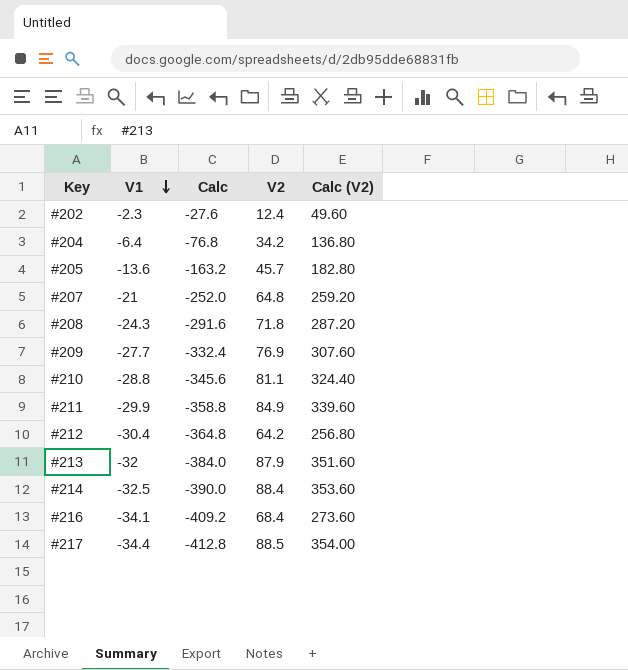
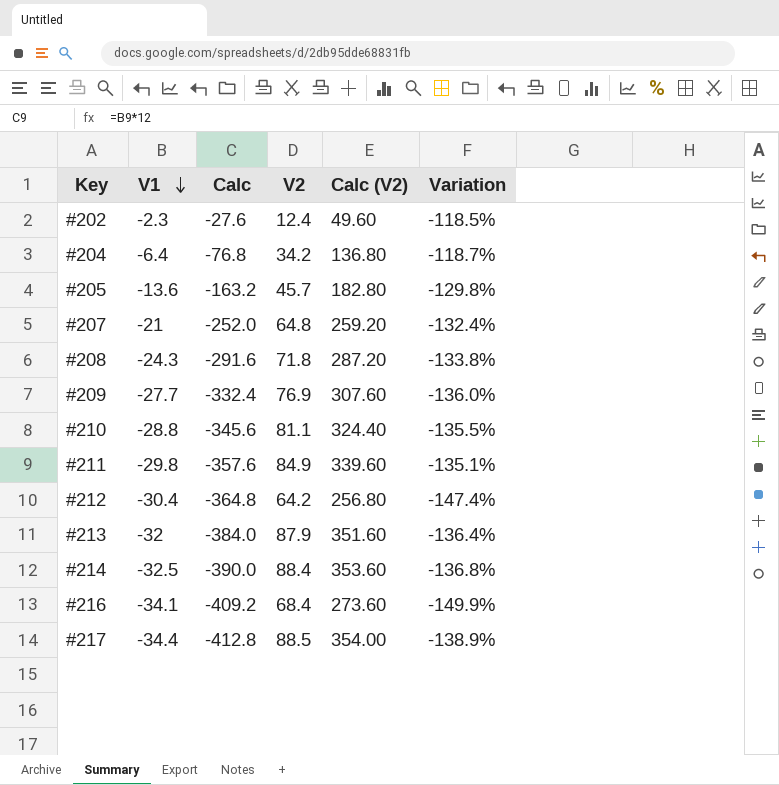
column Variation | formula: none -> ([V1] - [V2]) / [V2]
#211 | V1: -29.9 -> -29.8
#211 | Calc: -358.8 -> -357.6

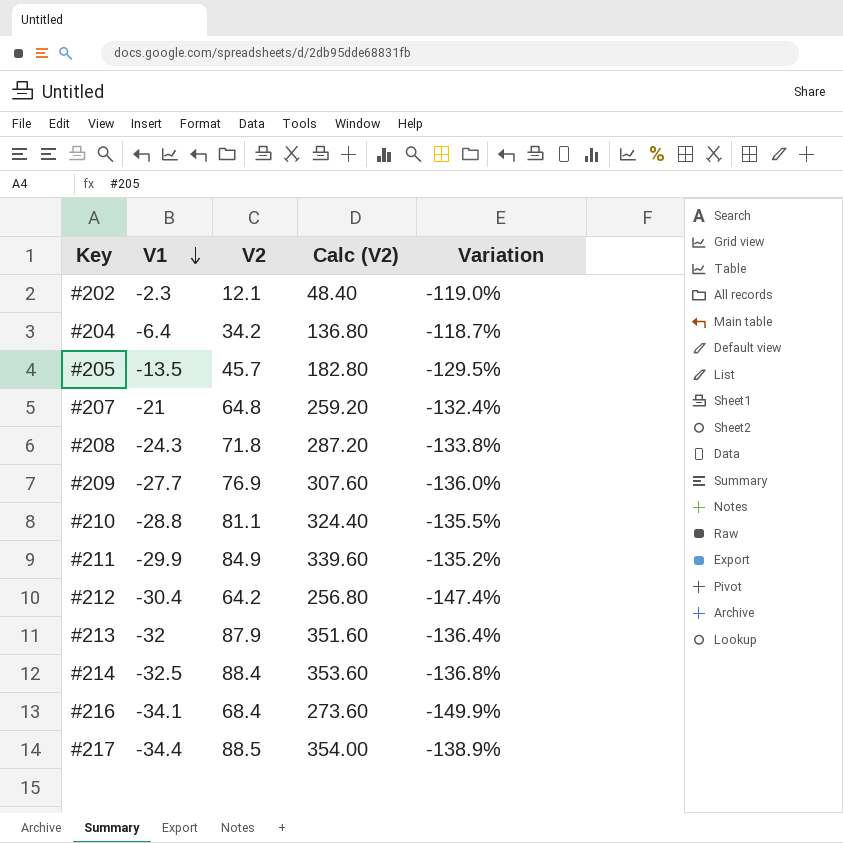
column Calc | formula: [V1] * 12 -> none
#202 | V2: 12.4 -> 12.1
#202 | Calc (V2): 49.60 -> 48.40
#202 | Variation: -118.5% -> -119.0%
#205 | V1: -13.6 -> -13.5
#205 | Variation: -129.8% -> -129.5%
#211 | V1: -29.8 -> -29.9
#211 | Variation: -135.1% -> -135.2%

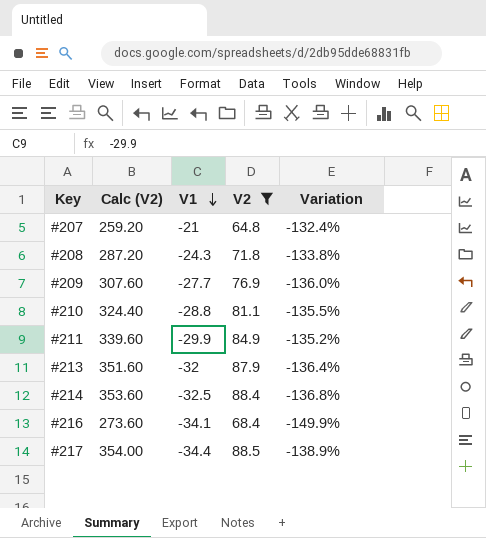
filter: none -> V2 >= 64.8
column Calc (V2) | position: 4 -> 2

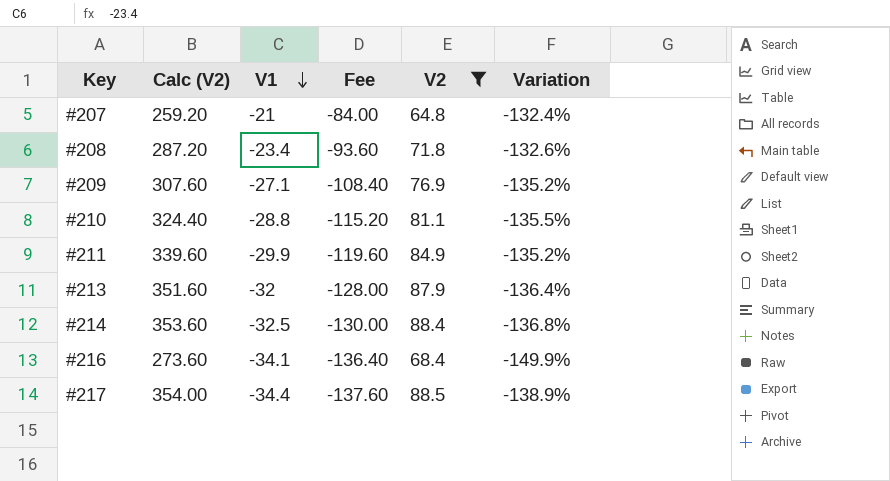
column Fee | formula: none -> [V1] * 4
#208 | V1: -24.3 -> -23.4
#208 | Variation: -133.8% -> -132.6%
#209 | V1: -27.7 -> -27.1
#209 | Variation: -136.0% -> -135.2%

